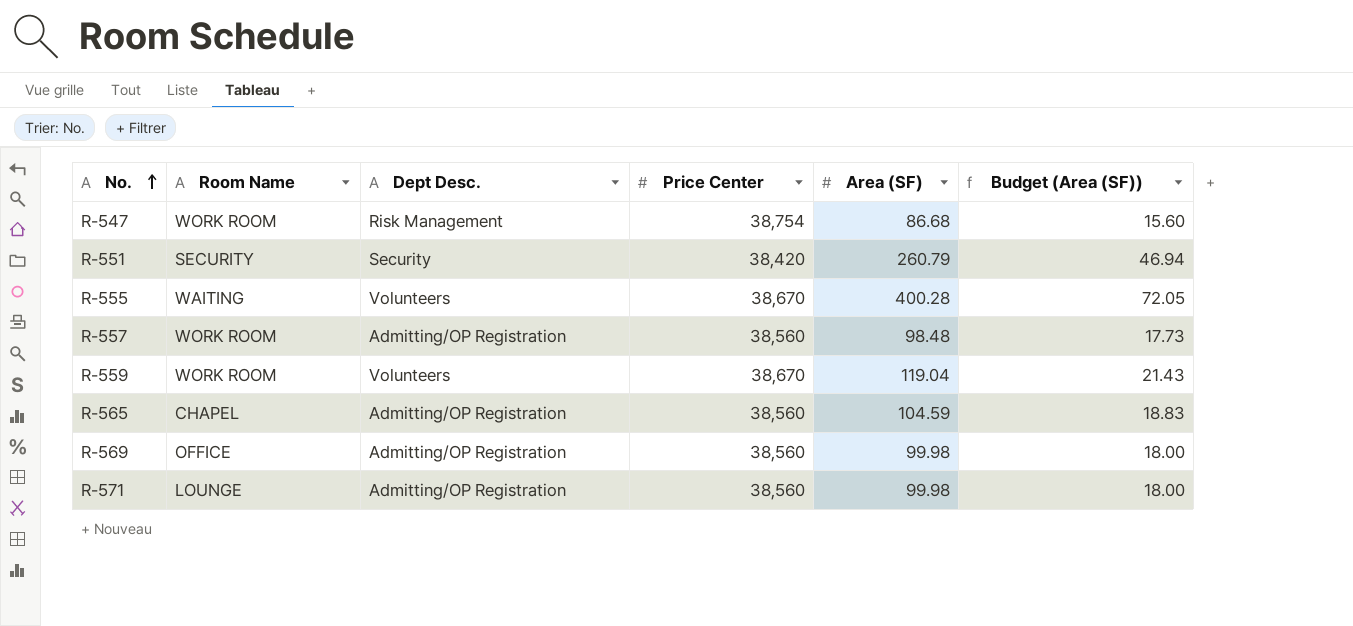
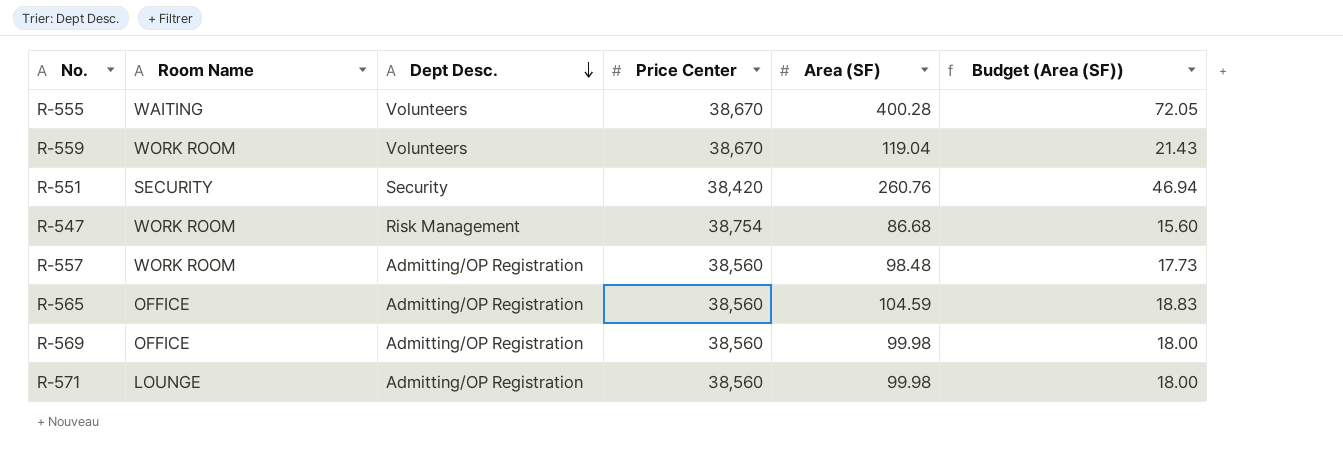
row order: No. ascending -> Dept Desc. descending
R-551 | Area (SF): 260.79 -> 260.76
R-565 | Room Name: CHAPEL -> OFFICE

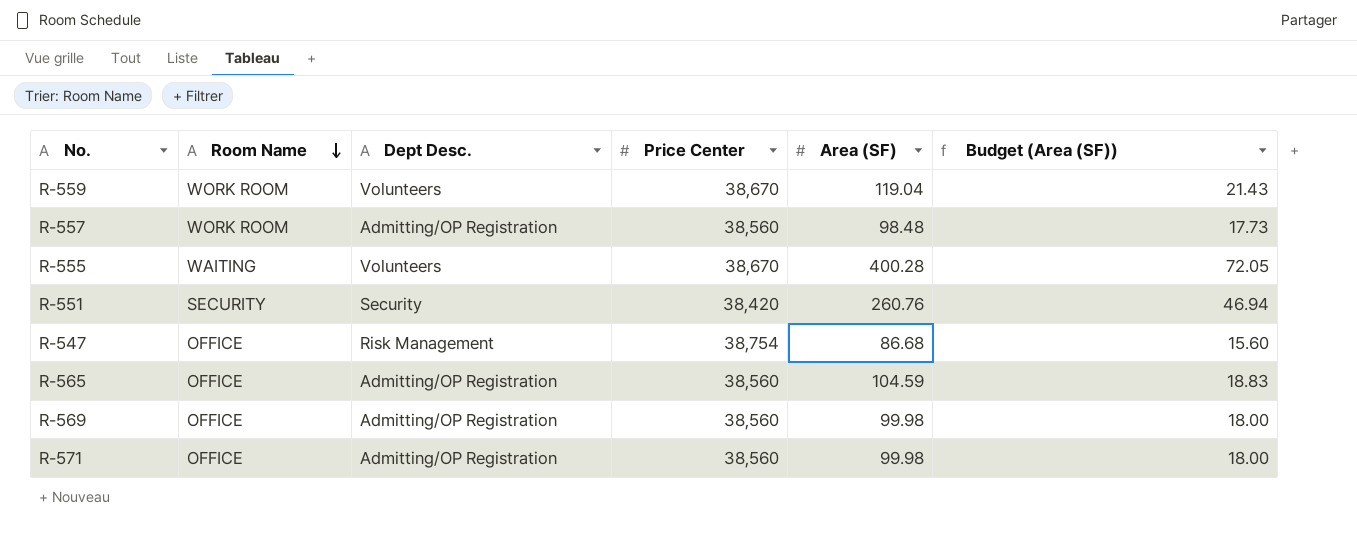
row order: Dept Desc. descending -> Room Name descending
R-547 | Room Name: WORK ROOM -> OFFICE
R-571 | Room Name: LOUNGE -> OFFICE

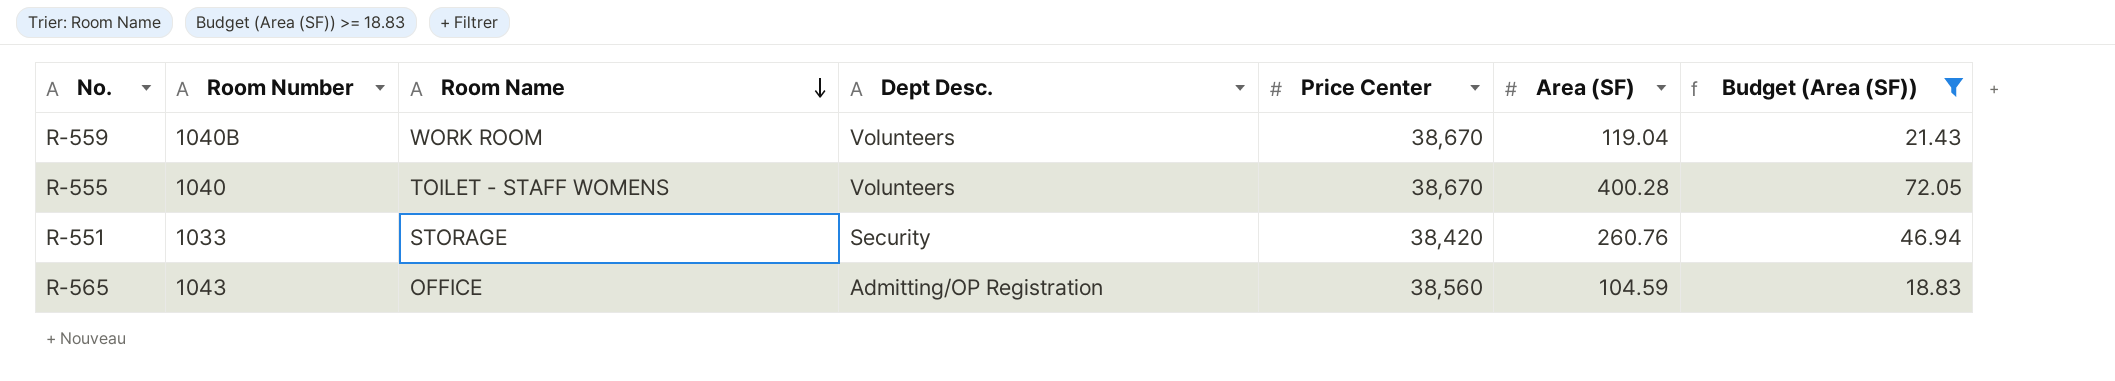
filter: none -> Budget (Area (SF)) >= 18.83
column Room Number | position: none -> 2
R-555 | Room Name: WAITING -> TOILET - STAFF WOMENS
R-551 | Room Name: SECURITY -> STORAGE

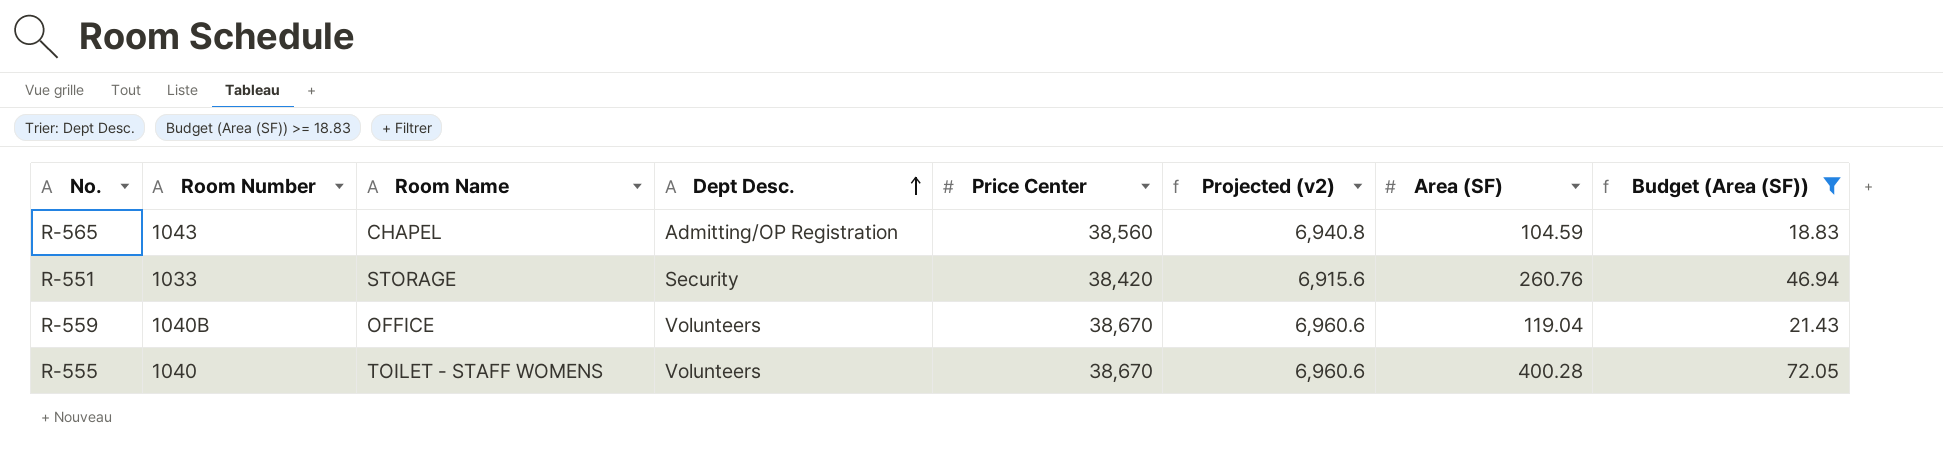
row order: Room Name descending -> Dept Desc. ascending
column Projected (v2) | formula: none -> [Price Center] * 0.18
R-565 | Room Name: OFFICE -> CHAPEL
R-559 | Room Name: WORK ROOM -> OFFICE

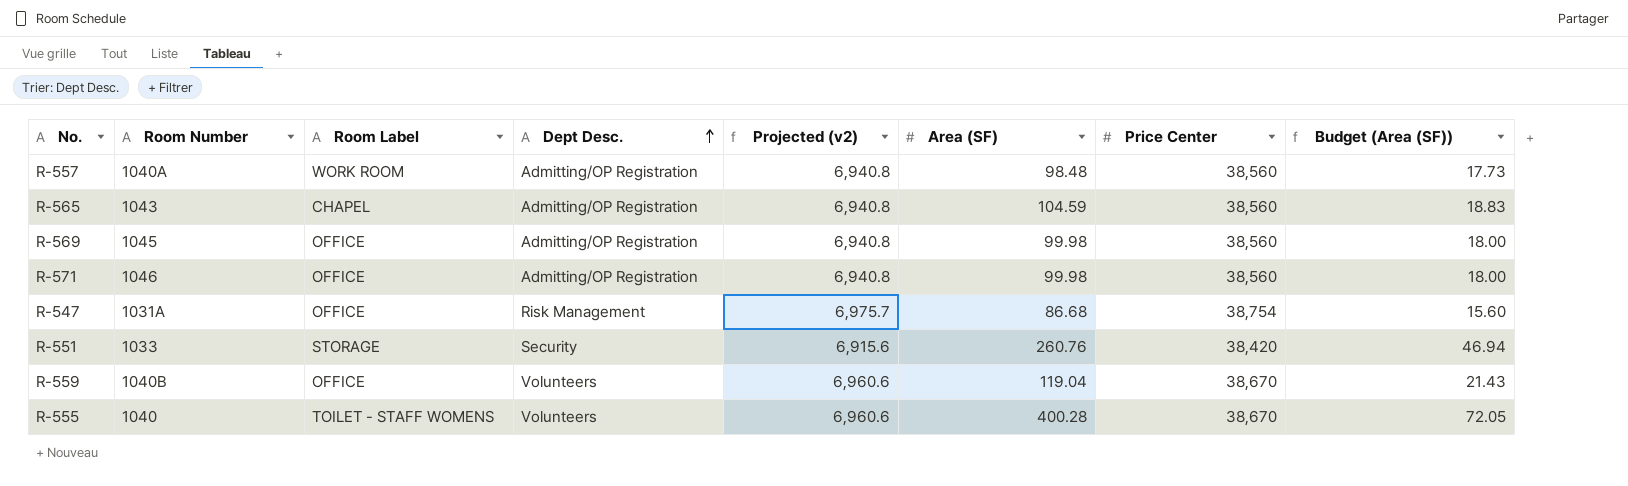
filter: Budget (Area (SF)) >= 18.83 -> none
column name: Room Name -> Room Label
column Price Center | position: 5 -> 7

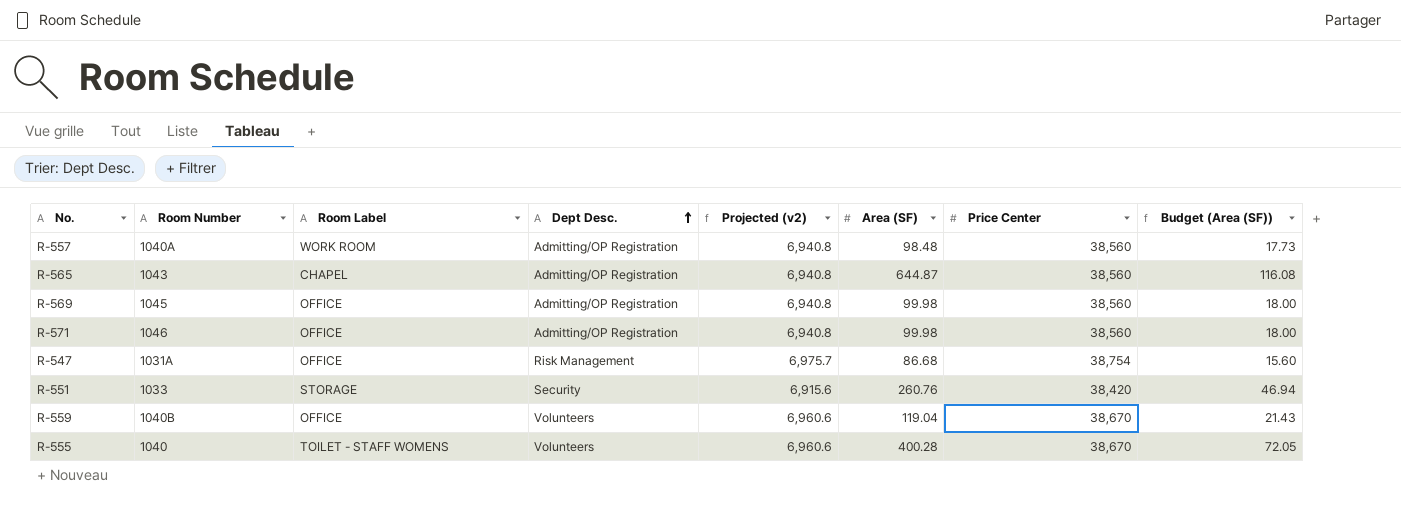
R-565 | Area (SF): 104.59 -> 644.87
R-565 | Budget (Area (SF)): 18.83 -> 116.08

